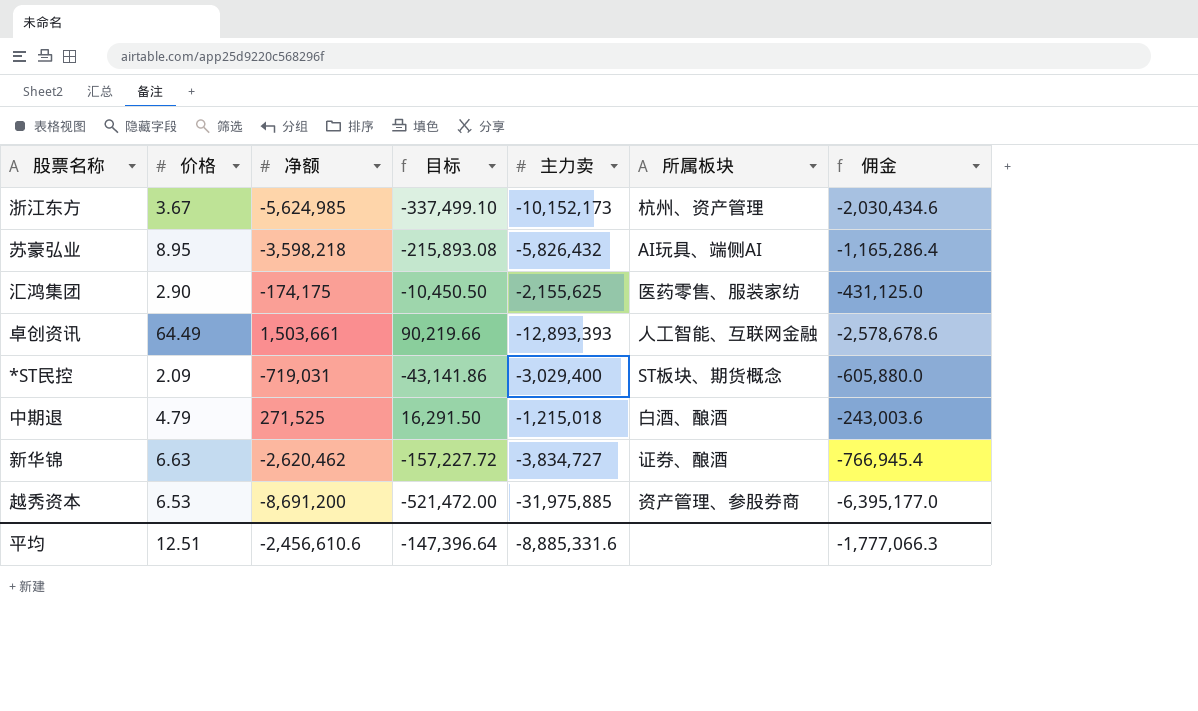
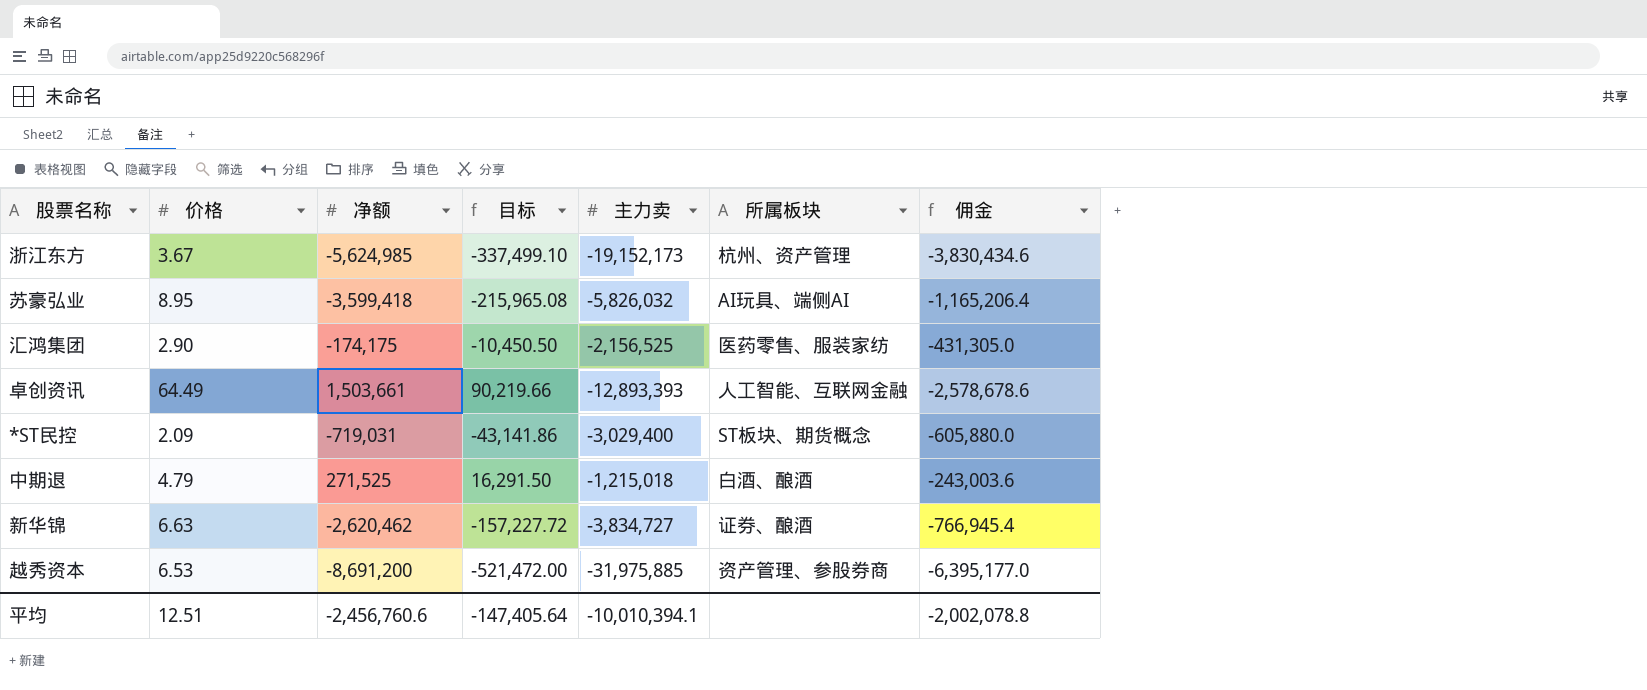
浙江东方 | 主力卖: -10,152,173 -> -19,152,173
浙江东方 | 佣金: -2,030,434.6 -> -3,830,434.6
苏豪弘业 | 净额: -3,598,218 -> -3,599,418
苏豪弘业 | 目标: -215,893.08 -> -215,965.08
苏豪弘业 | 主力卖: -5,826,432 -> -5,826,032
苏豪弘业 | 佣金: -1,165,286.4 -> -1,165,206.4
汇鸿集团 | 主力卖: -2,155,625 -> -2,156,525
汇鸿集团 | 佣金: -431,125.0 -> -431,305.0
平均 | 净额: -2,456,610.6 -> -2,456,760.6
平均 | 目标: -147,396.64 -> -147,405.64
平均 | 主力卖: -8,885,331.6 -> -10,010,394.1
平均 | 佣金: -1,777,066.3 -> -2,002,078.8

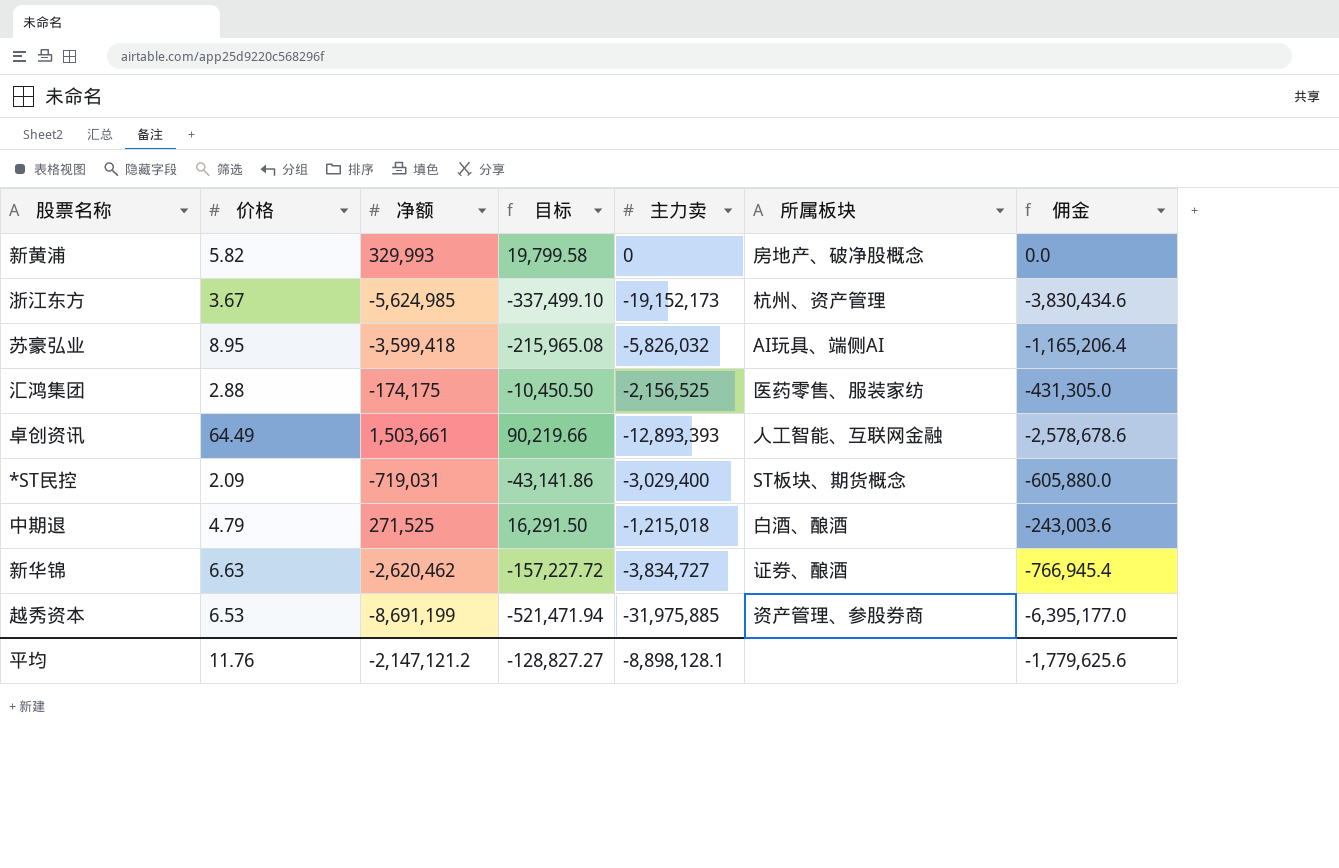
row 新黄浦: none -> 5.82 | 329,993 | 19,799.58 | 0 | 房地产、破净股概念 | 0.0
汇鸿集团 | 价格: 2.90 -> 2.88
越秀资本 | 净额: -8,691,200 -> -8,691,199
越秀资本 | 目标: -521,472.00 -> -521,471.94
平均 | 价格: 12.51 -> 11.76
平均 | 净额: -2,456,760.6 -> -2,147,121.2
平均 | 目标: -147,405.64 -> -128,827.27
平均 | 主力卖: -10,010,394.1 -> -8,898,128.1
平均 | 佣金: -2,002,078.8 -> -1,779,625.6

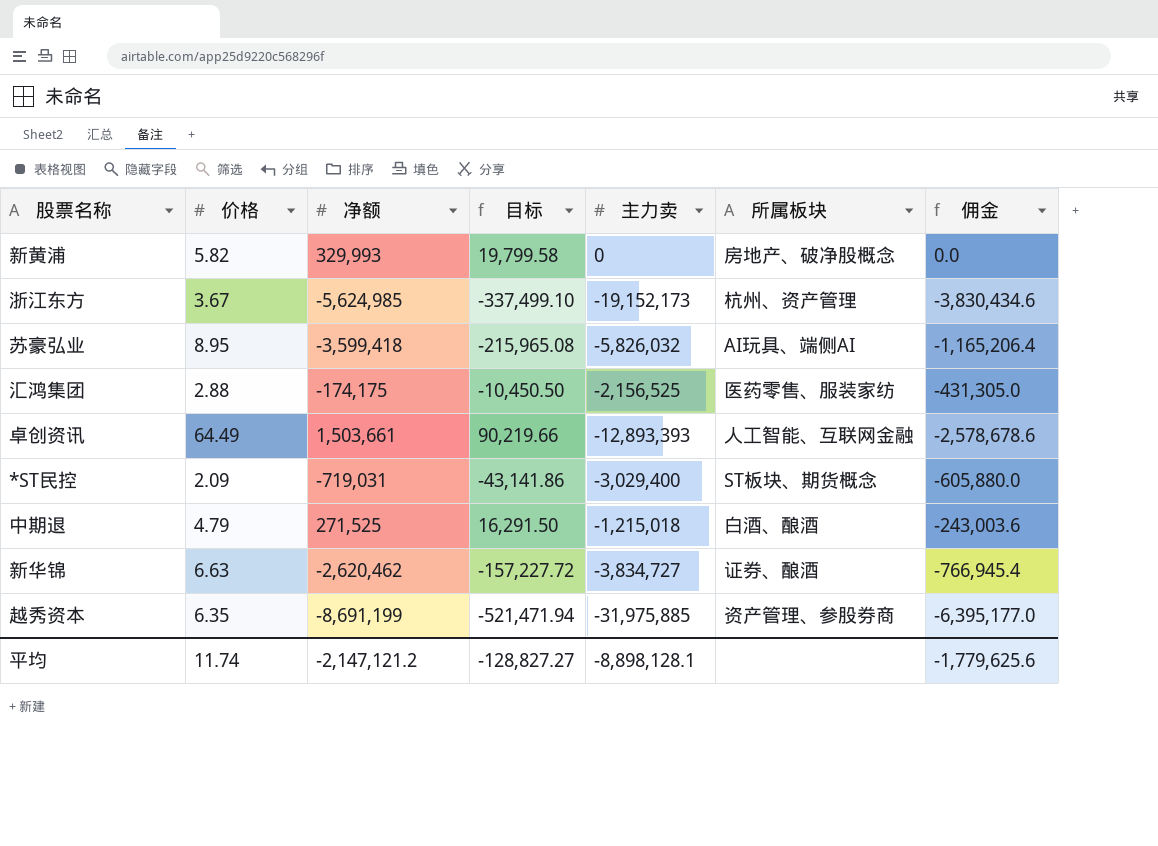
越秀资本 | 价格: 6.53 -> 6.35
平均 | 价格: 11.76 -> 11.74

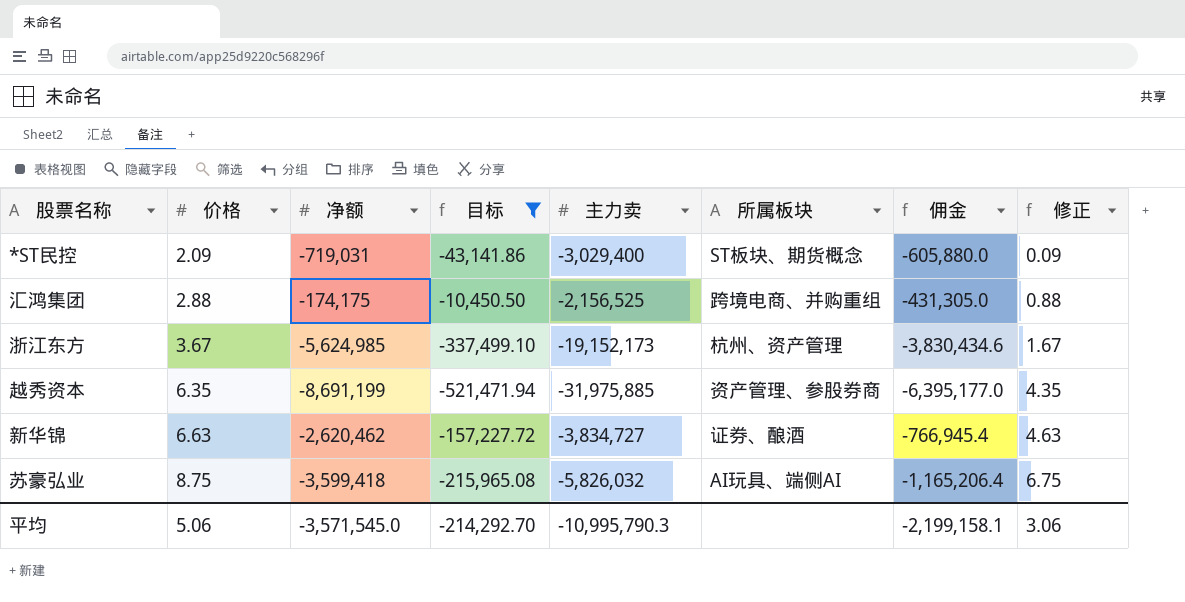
filter: none -> 目标 <= -10,450.50
row order: none -> 价格 ascending
column 修正 | formula: none -> [价格] - 2
汇鸿集团 | 所属板块: 医药零售、服装家纺 -> 跨境电商、并购重组
苏豪弘业 | 价格: 8.95 -> 8.75
平均 | 价格: 11.74 -> 5.06
平均 | 净额: -2,147,121.2 -> -3,571,545.0
平均 | 目标: -128,827.27 -> -214,292.70
平均 | 主力卖: -8,898,128.1 -> -10,995,790.3
平均 | 佣金: -1,779,625.6 -> -2,199,158.1

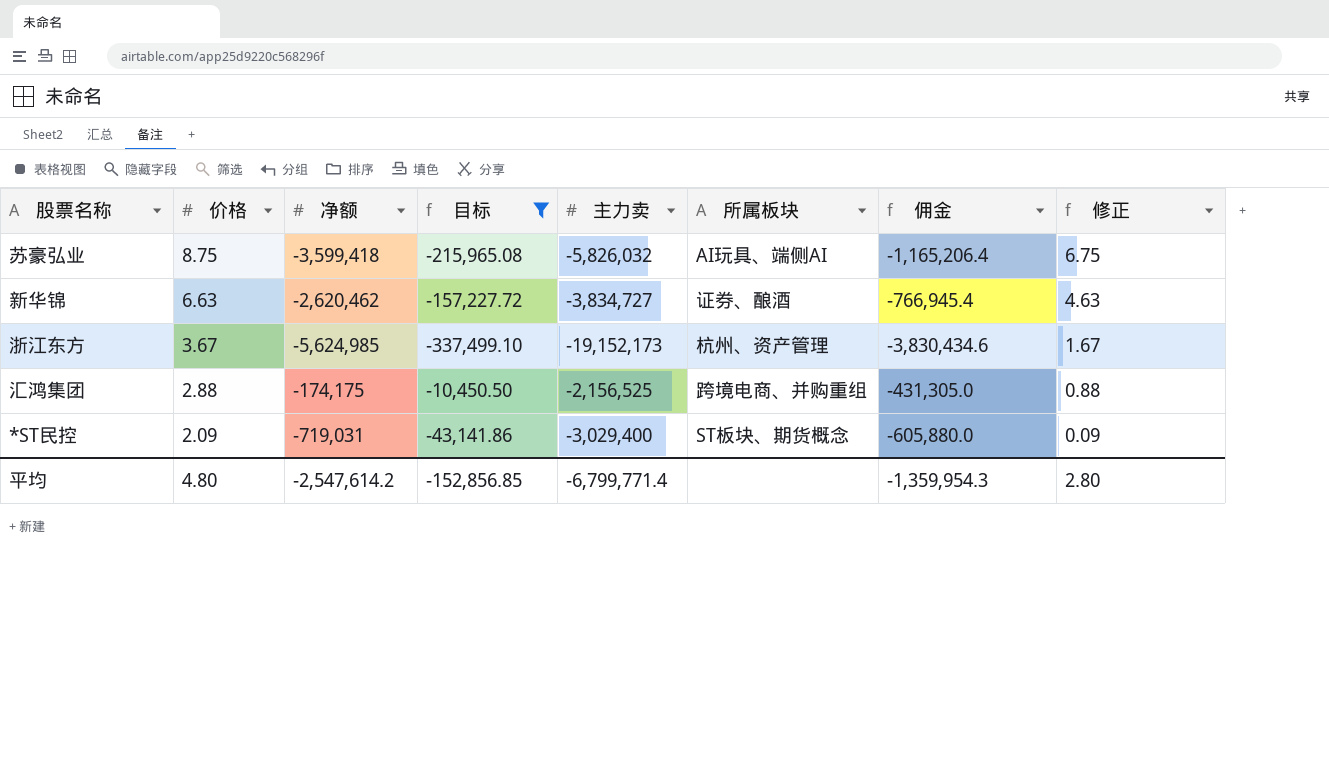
row order: 价格 ascending -> 价格 descending
row 越秀资本: 6.35 | -8,691,199 | -521,471.94 | -31,975,885 | 资产管理、参股券商 | -6,395,177.0 | 4.35 -> none
平均 | 价格: 5.06 -> 4.80
平均 | 净额: -3,571,545.0 -> -2,547,614.2
平均 | 目标: -214,292.70 -> -152,856.85
平均 | 主力卖: -10,995,790.3 -> -6,799,771.4
平均 | 佣金: -2,199,158.1 -> -1,359,954.3
平均 | 修正: 3.06 -> 2.80

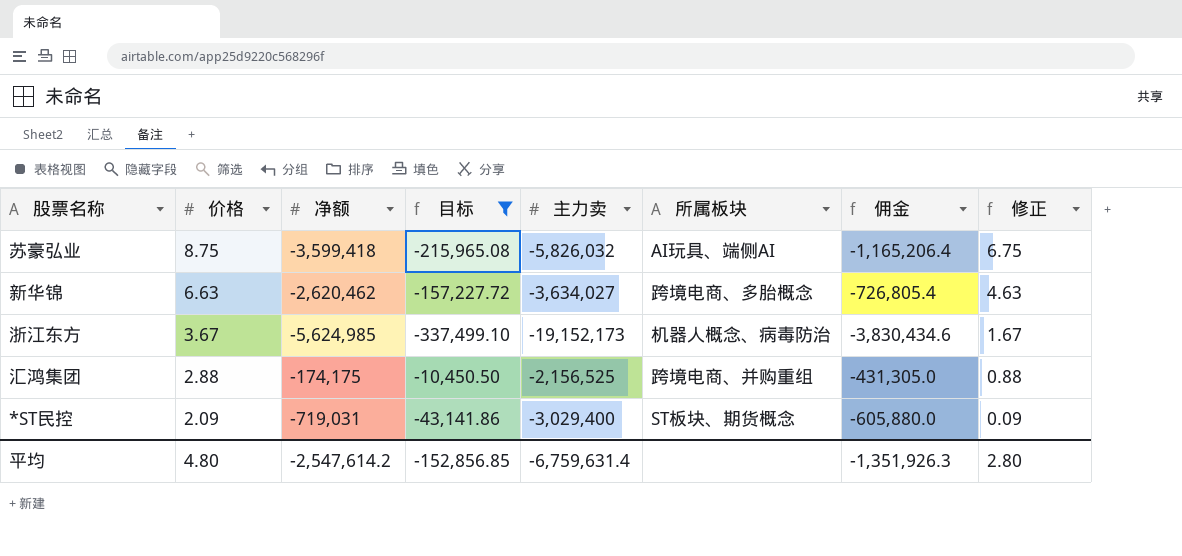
新华锦 | 主力卖: -3,834,727 -> -3,634,027
新华锦 | 所属板块: 证券、酿酒 -> 跨境电商、多胎概念
新华锦 | 佣金: -766,945.4 -> -726,805.4
浙江东方 | 所属板块: 杭州、资产管理 -> 机器人概念、病毒防治
平均 | 主力卖: -6,799,771.4 -> -6,759,631.4
平均 | 佣金: -1,359,954.3 -> -1,351,926.3

